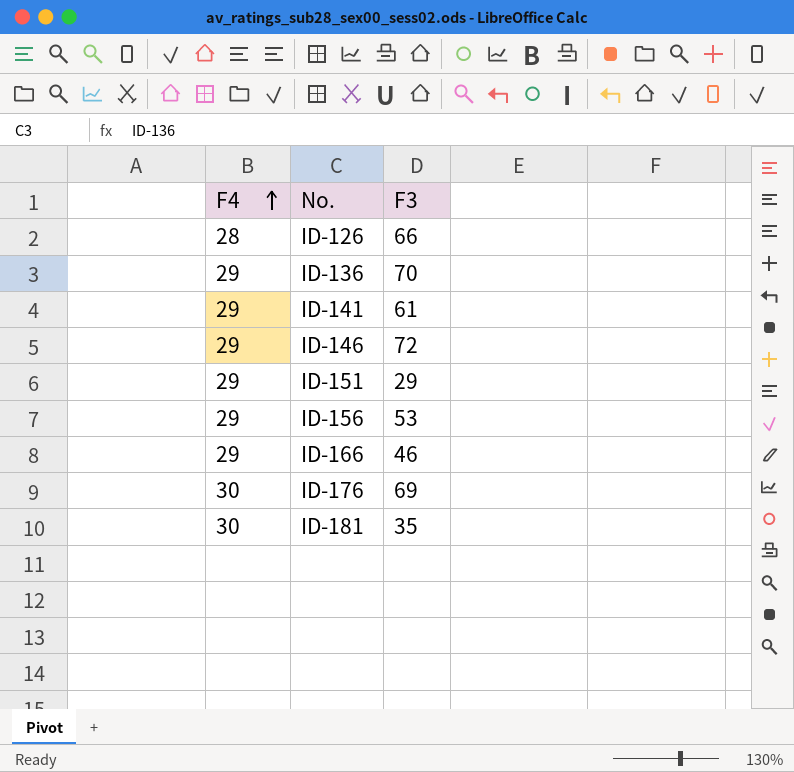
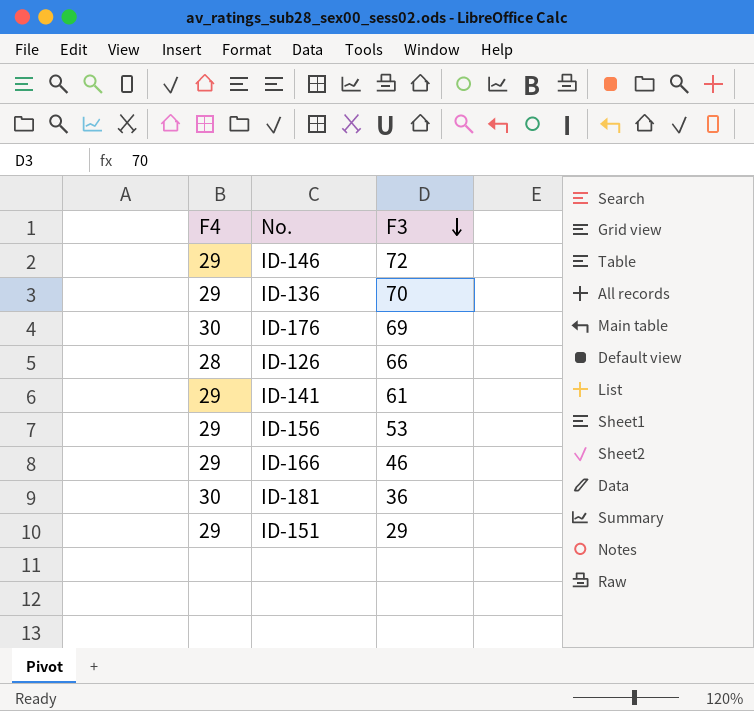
row order: F4 ascending -> F3 descending
ID-181 | F3: 35 -> 36

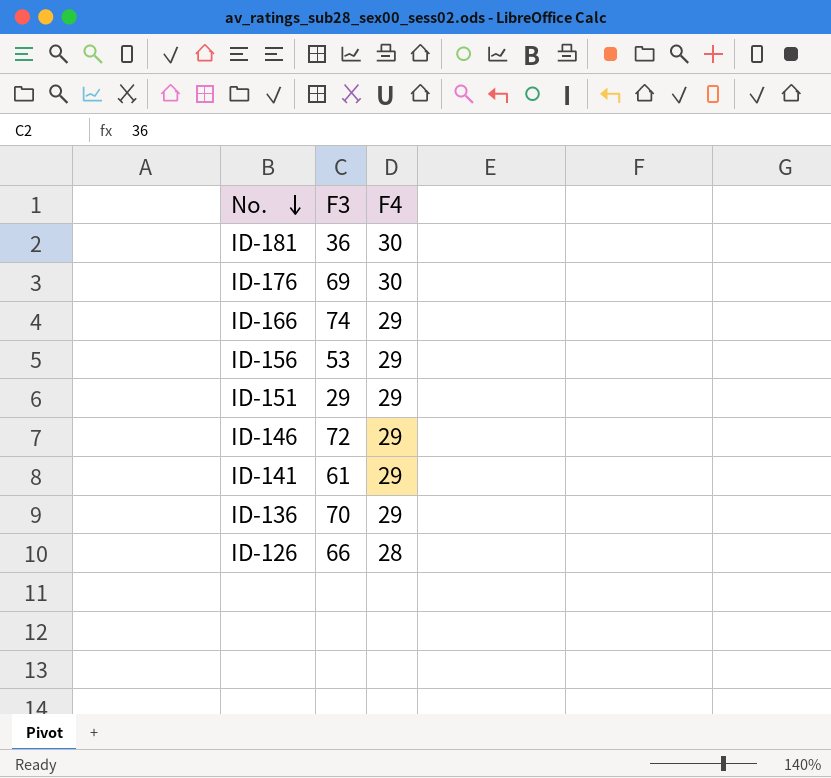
row order: F3 descending -> No. descending
column F4 | position: 1 -> 3
ID-166 | F3: 46 -> 74

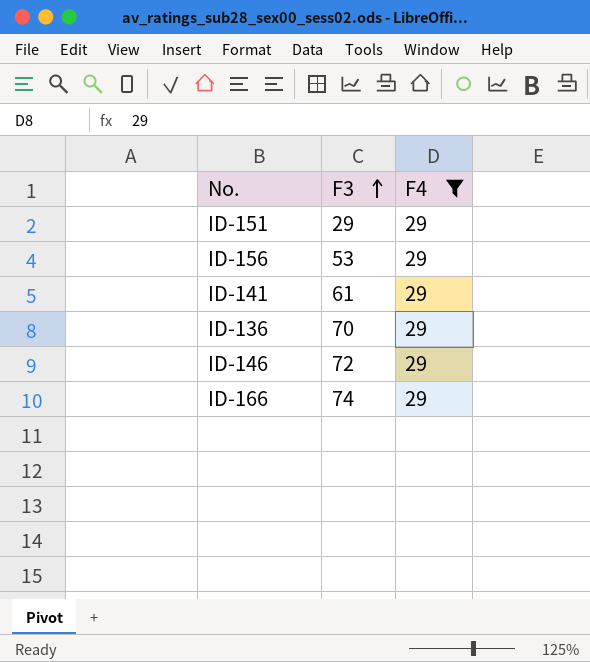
filter: none -> F4 = 29
row order: No. descending -> F3 ascending

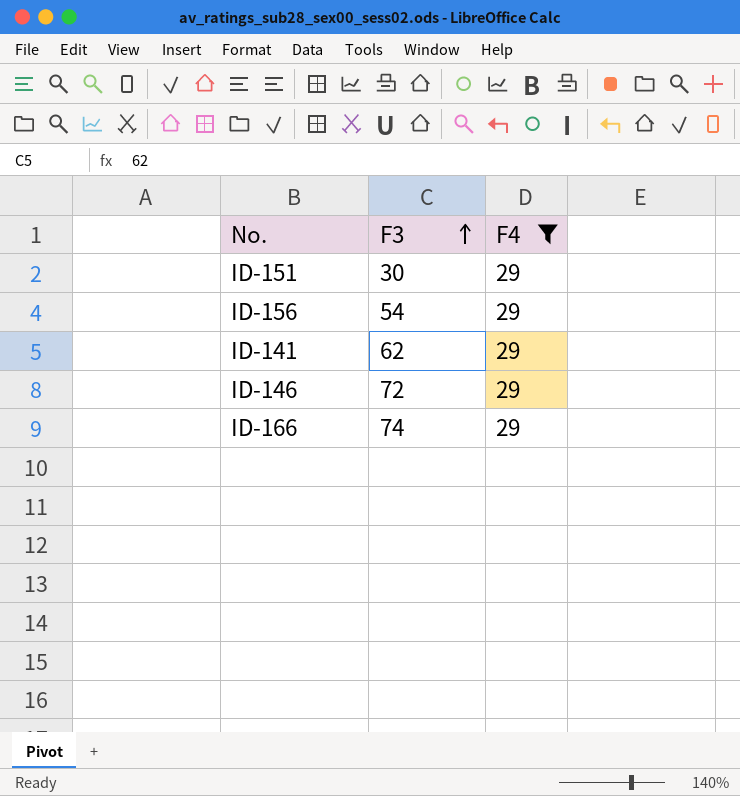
row ID-136: 70 | 29 -> none
ID-151 | F3: 29 -> 30
ID-156 | F3: 53 -> 54
ID-141 | F3: 61 -> 62

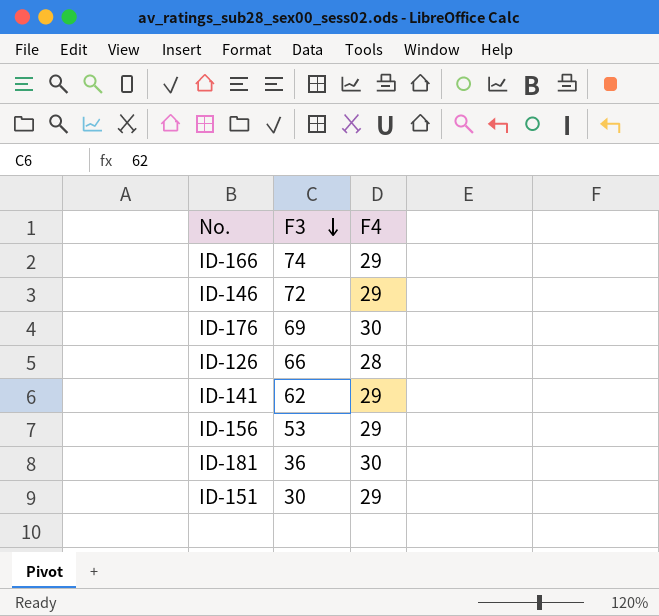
filter: F4 = 29 -> none
row order: F3 ascending -> F3 descending
ID-156 | F3: 54 -> 53

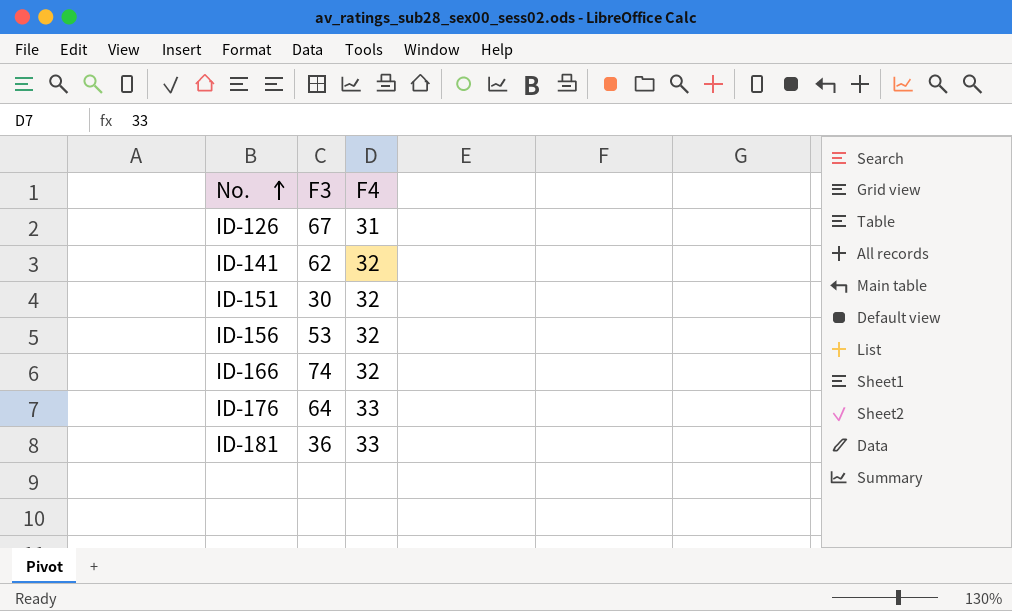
row order: F3 descending -> No. ascending
row ID-146: 72 | 29 -> none
ID-126 | F3: 66 -> 67
ID-126 | F4: 28 -> 31
ID-141 | F4: 29 -> 32
ID-151 | F4: 29 -> 32
ID-156 | F4: 29 -> 32
ID-166 | F4: 29 -> 32
ID-176 | F3: 69 -> 64
ID-176 | F4: 30 -> 33
ID-181 | F4: 30 -> 33

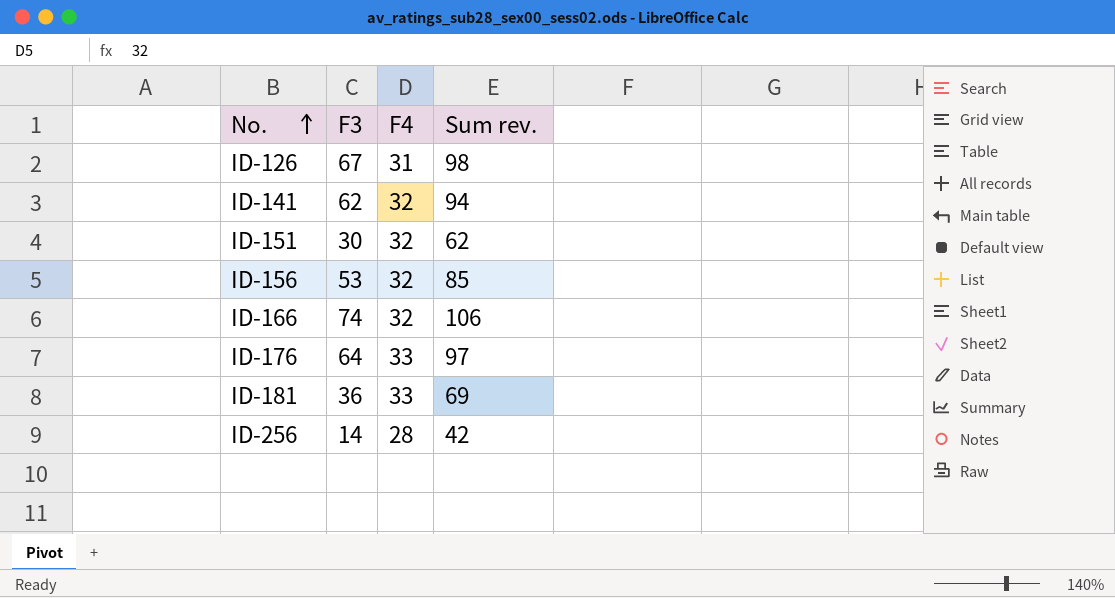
column Sum rev. | formula: none -> [F3] + [F4]
row ID-256: none -> 14 | 28 | 42

